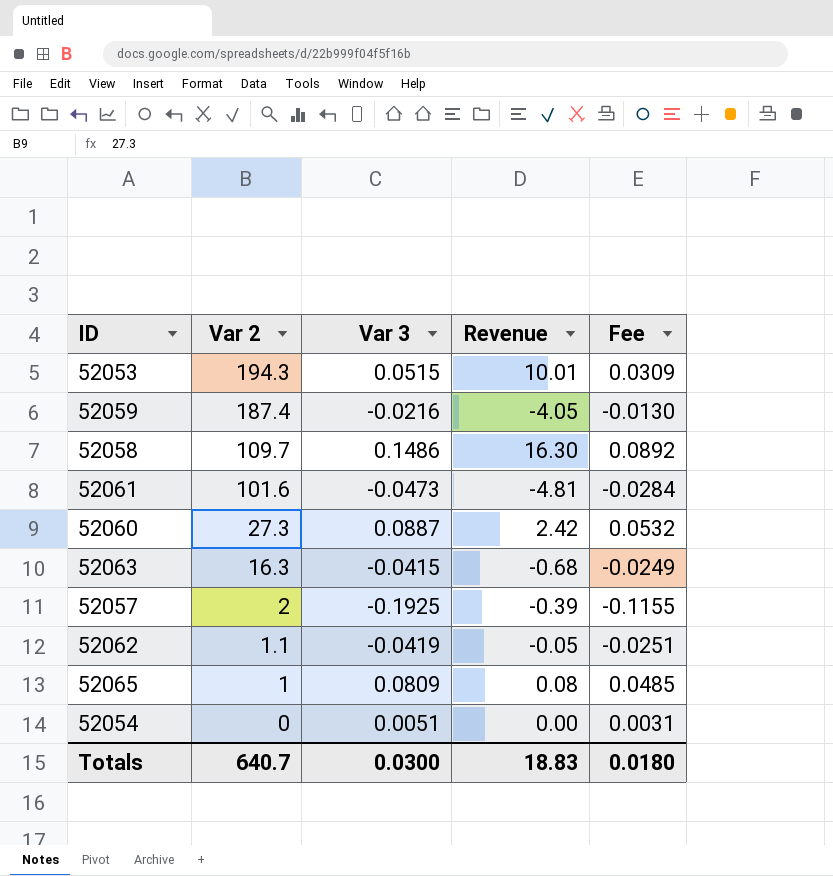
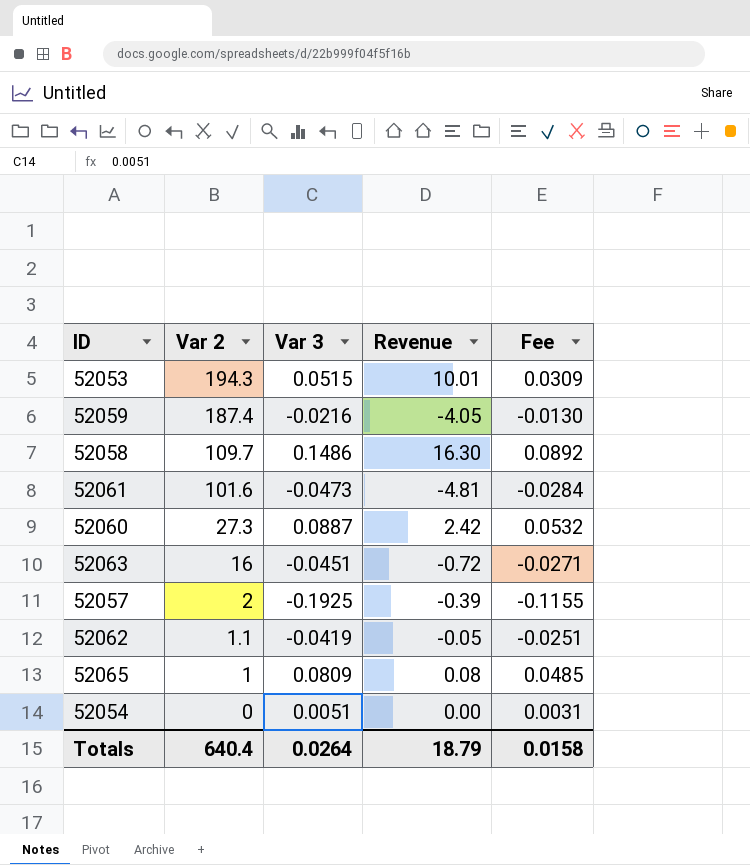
52063 | Var 2: 16.3 -> 16
52063 | Var 3: -0.0415 -> -0.0451
52063 | Revenue: -0.68 -> -0.72
52063 | Fee: -0.0249 -> -0.0271
Totals | Var 2: 640.7 -> 640.4
Totals | Var 3: 0.0300 -> 0.0264
Totals | Revenue: 18.83 -> 18.79
Totals | Fee: 0.0180 -> 0.0158

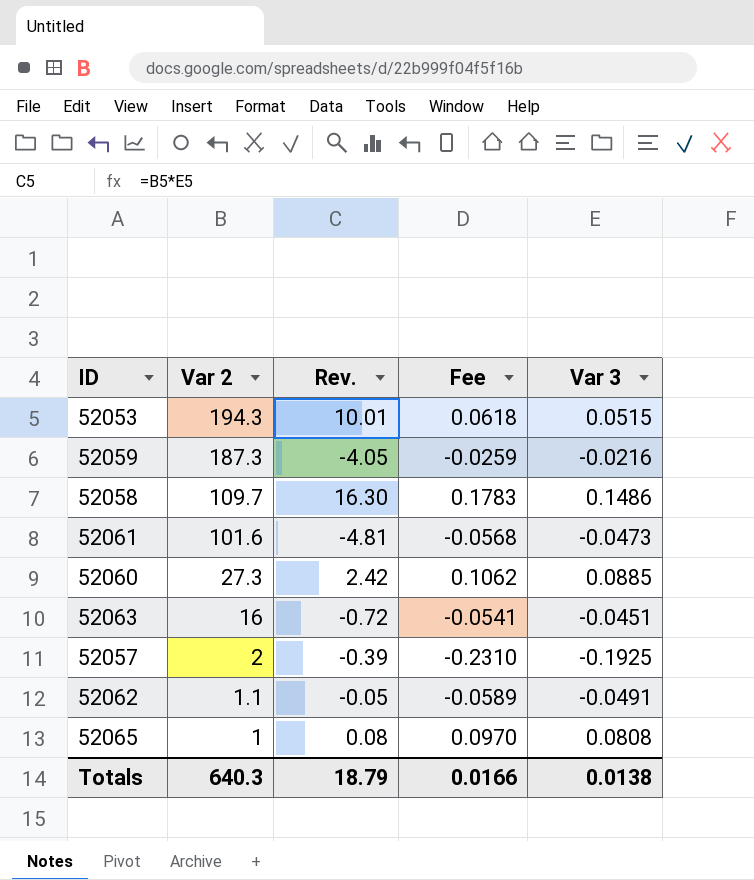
column name: Revenue -> Rev.
column Fee | formula: [Var 3] * 0.6 -> [Var 3] * 1.2
column Var 3 | position: 3 -> 5
row 52054: 0 | 0.0051 | 0.00 | 0.0031 -> none
52059 | Var 2: 187.4 -> 187.3
52060 | Var 3: 0.0887 -> 0.0885
52062 | Var 3: -0.0419 -> -0.0491
52065 | Var 3: 0.0809 -> 0.0808
Totals | Var 2: 640.4 -> 640.3
Totals | Fee: 0.0158 -> 0.0166
Totals | Var 3: 0.0264 -> 0.0138

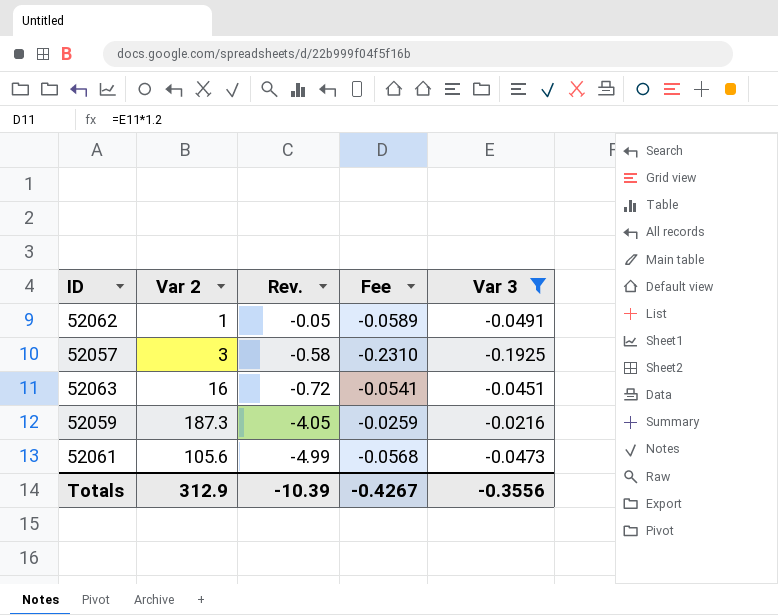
filter: none -> Var 3 <= -0.0216
row order: Var 2 descending -> Rev. descending
52062 | Var 2: 1.1 -> 1
52057 | Var 2: 2 -> 3
52057 | Rev.: -0.39 -> -0.58
52061 | Var 2: 101.6 -> 105.6
52061 | Rev.: -4.81 -> -4.99
Totals | Var 2: 640.3 -> 312.9
Totals | Rev.: 18.79 -> -10.39
Totals | Fee: 0.0166 -> -0.4267
Totals | Var 3: 0.0138 -> -0.3556

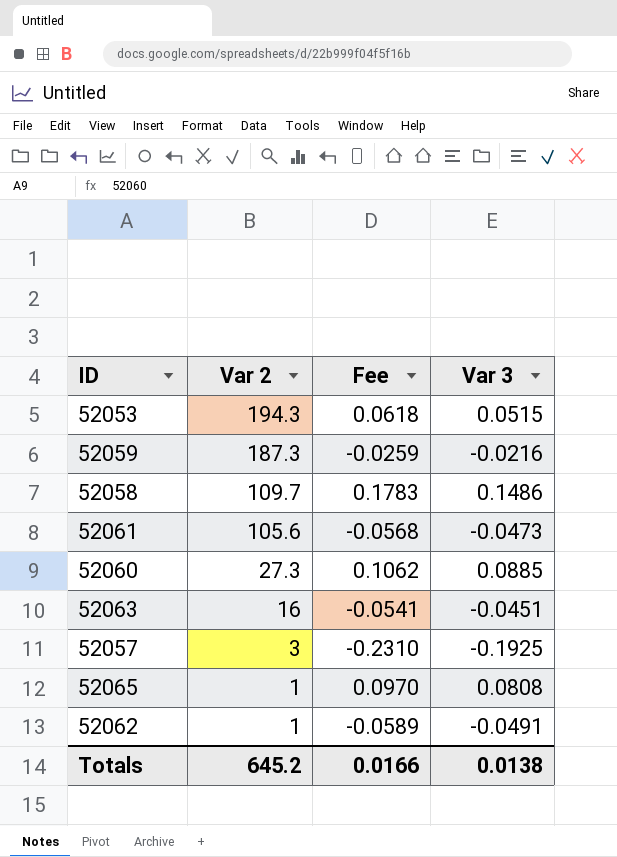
filter: Var 3 <= -0.0216 -> none
row order: Rev. descending -> Var 2 descending
column Rev. | formula: [Var 2] * [Var 3] -> none
Totals | Var 2: 312.9 -> 645.2
Totals | Fee: -0.4267 -> 0.0166
Totals | Var 3: -0.3556 -> 0.0138

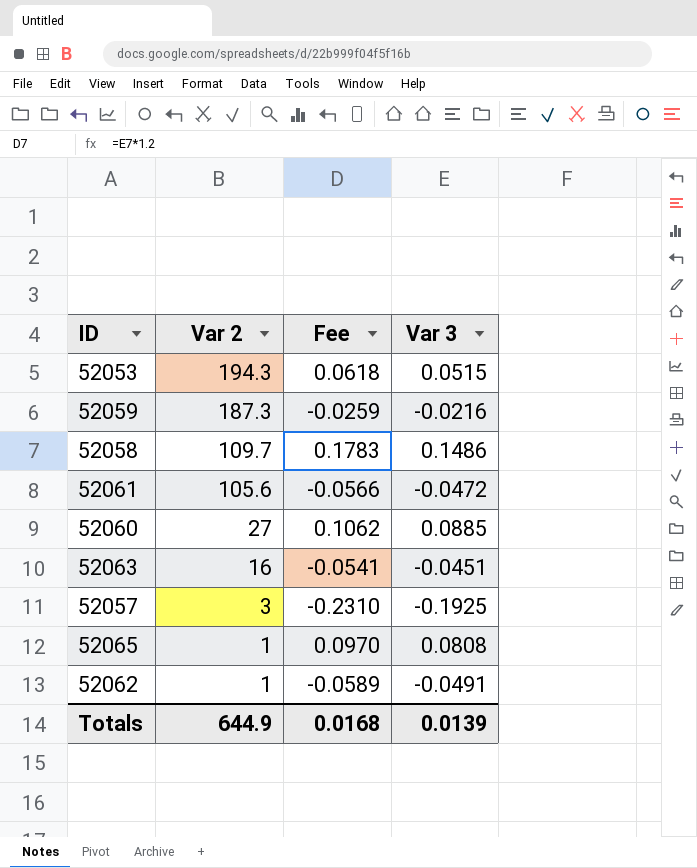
52061 | Fee: -0.0568 -> -0.0566
52061 | Var 3: -0.0473 -> -0.0472
52060 | Var 2: 27.3 -> 27
Totals | Var 2: 645.2 -> 644.9
Totals | Fee: 0.0166 -> 0.0168
Totals | Var 3: 0.0138 -> 0.0139

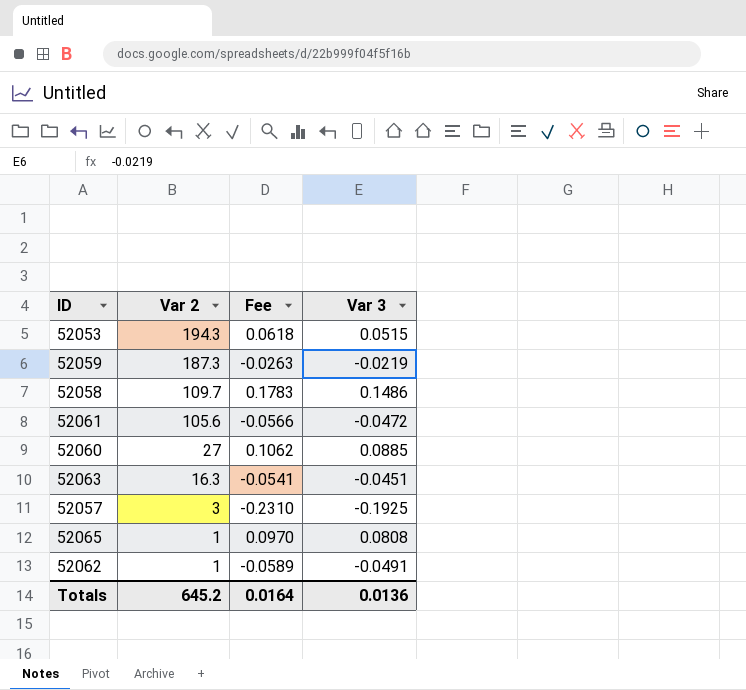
52059 | Fee: -0.0259 -> -0.0263
52059 | Var 3: -0.0216 -> -0.0219
52063 | Var 2: 16 -> 16.3
Totals | Var 2: 644.9 -> 645.2
Totals | Fee: 0.0168 -> 0.0164
Totals | Var 3: 0.0139 -> 0.0136

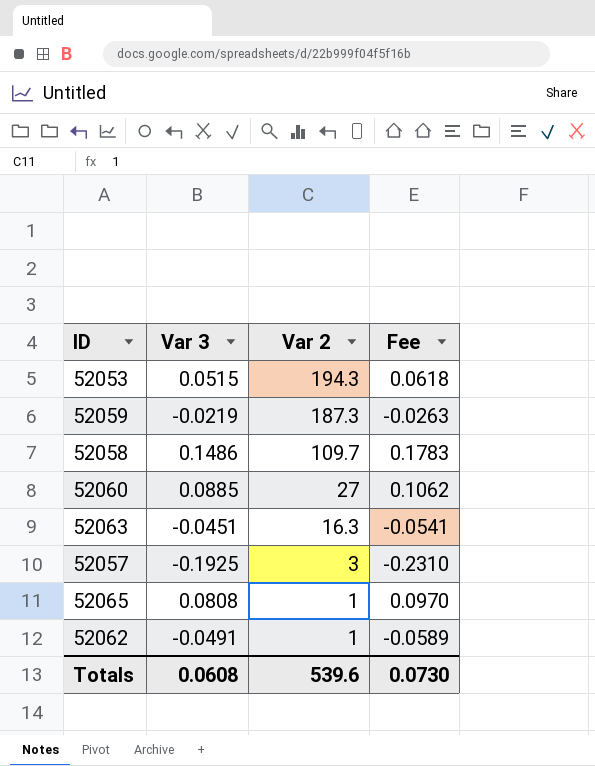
column Var 3 | position: 4 -> 2
row 52061: 105.6 | -0.0566 | -0.0472 -> none
Totals | Var 3: 0.0136 -> 0.0608
Totals | Var 2: 645.2 -> 539.6
Totals | Fee: 0.0164 -> 0.0730

